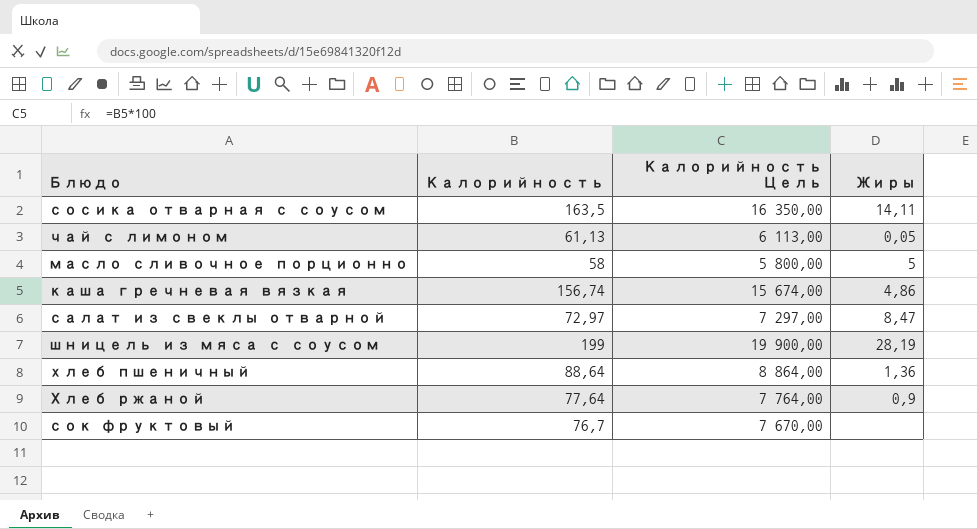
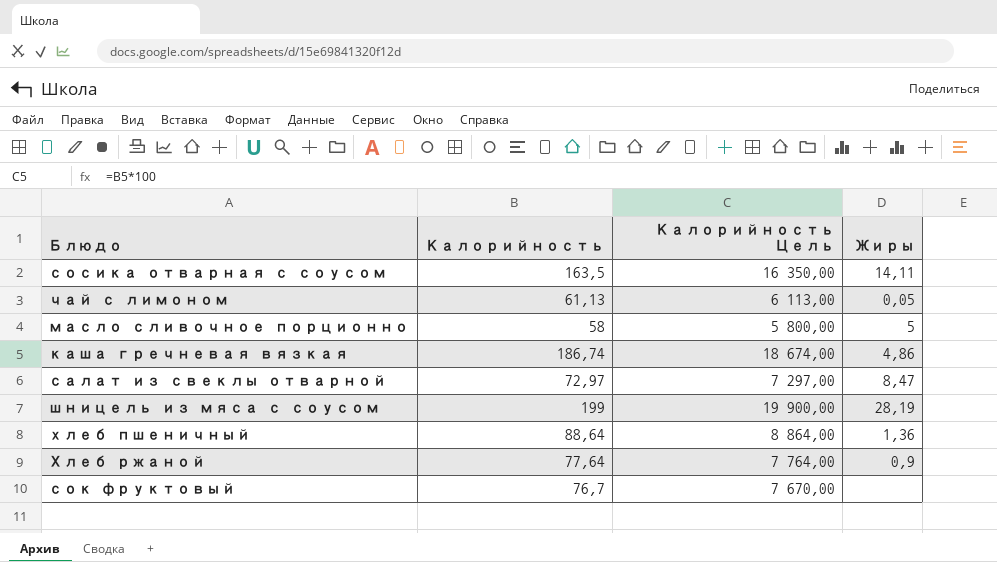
каша гречневая вязкая | Калорийность: 156,74 -> 186,74
каша гречневая вязкая | Калорийность Цель: 15 674,00 -> 18 674,00

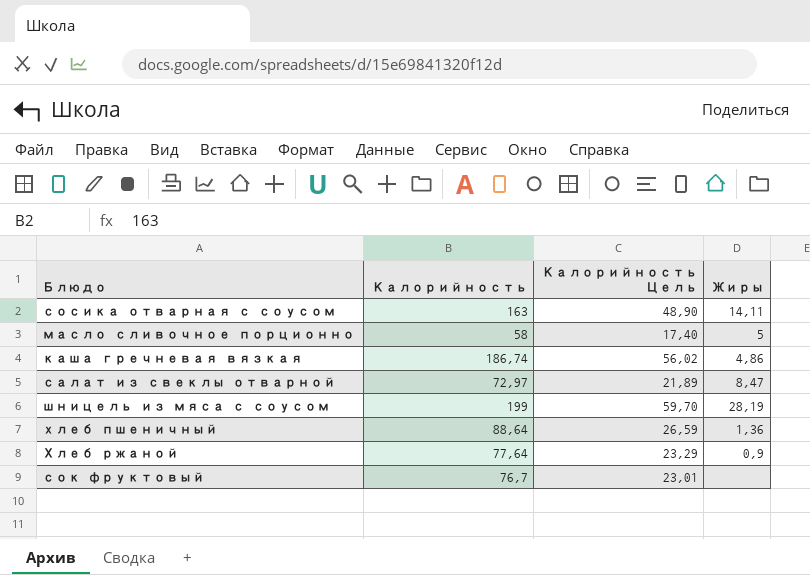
column Калорийность Цель | formula: [Калорийность] * 100 -> [Калорийность] * 0,3
row чай с лимоном: 61,13 | 6 113,00 | 0,05 -> none
сосика отварная с соусом | Калорийность: 163,5 -> 163

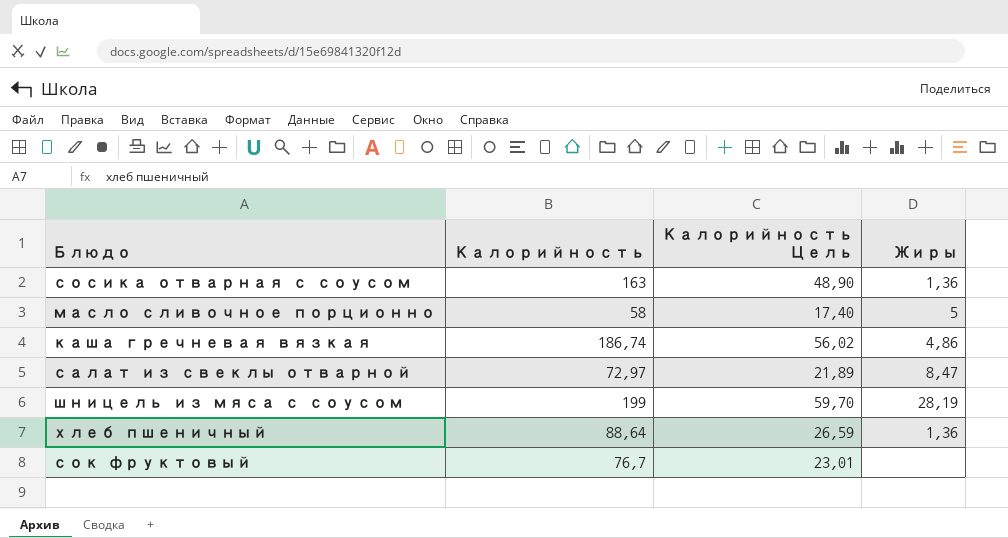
row Хлеб ржаной: 77,64 | 23,29 | 0,9 -> none
сосика отварная с соусом | Жиры: 14,11 -> 1,36

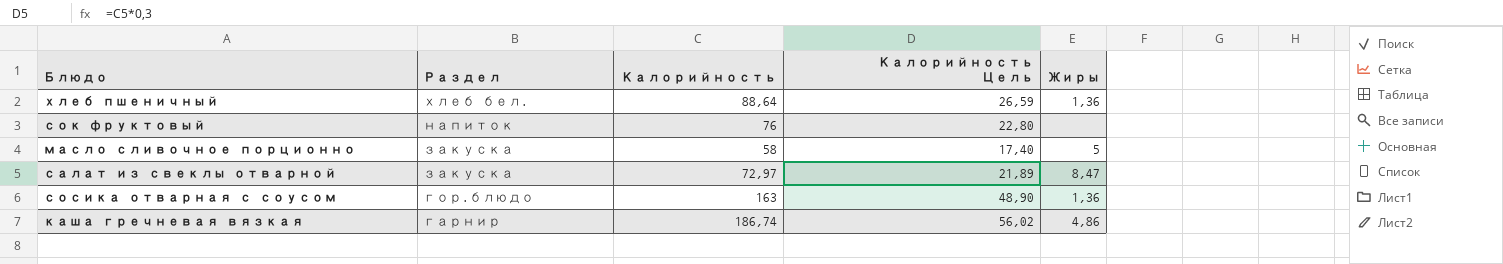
row order: none -> Раздел descending
column Раздел | position: none -> 2
row шницель из мяса с соусом: 199 | 59,70 | 28,19 -> none
сок фруктовый | Калорийность: 76,7 -> 76
сок фруктовый | Калорийность Цель: 23,01 -> 22,80

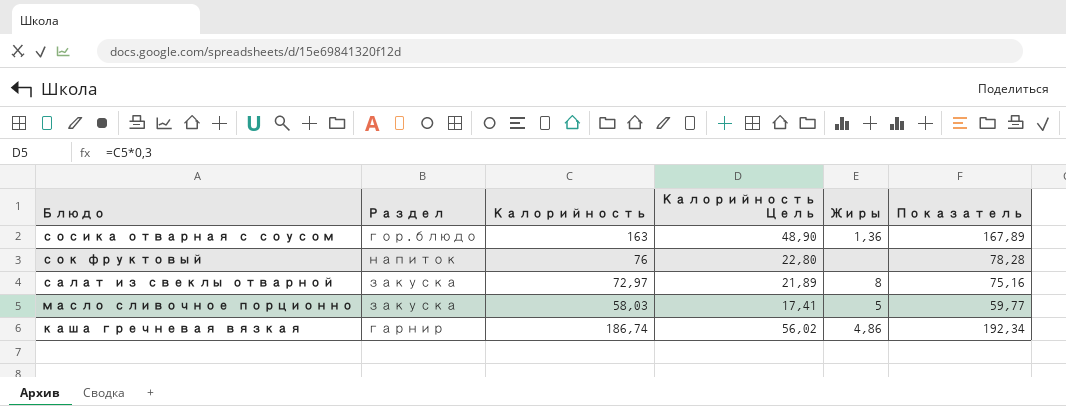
row order: Раздел descending -> Блюдо descending
column Показатель | formula: none -> [Калорийность] * 1,03
row хлеб пшеничный: хлеб бел. | 88,64 | 26,59 | 1,36 -> none
салат из свеклы отварной | Жиры: 8,47 -> 8
масло сливочное порционно | Калорийность: 58 -> 58,03
масло сливочное порционно | Калорийность Цель: 17,40 -> 17,41

